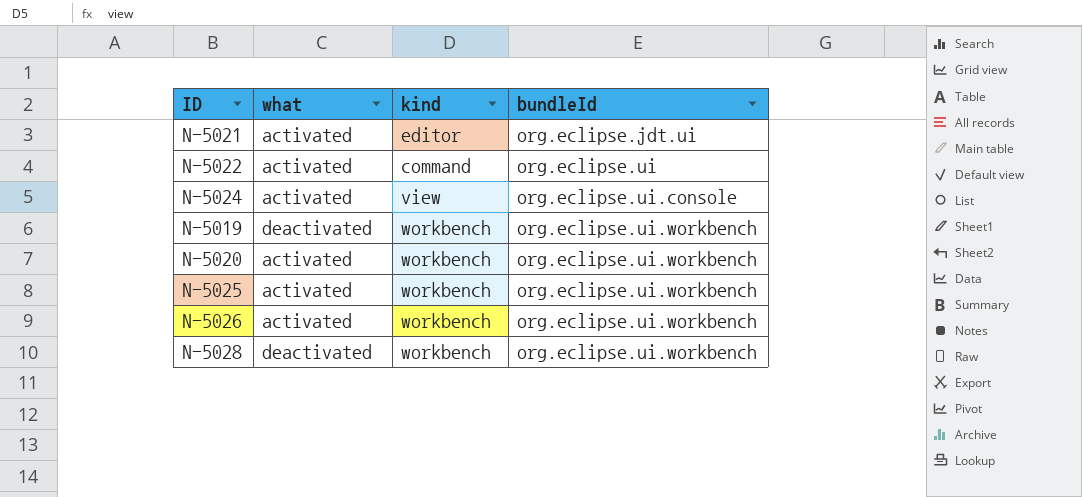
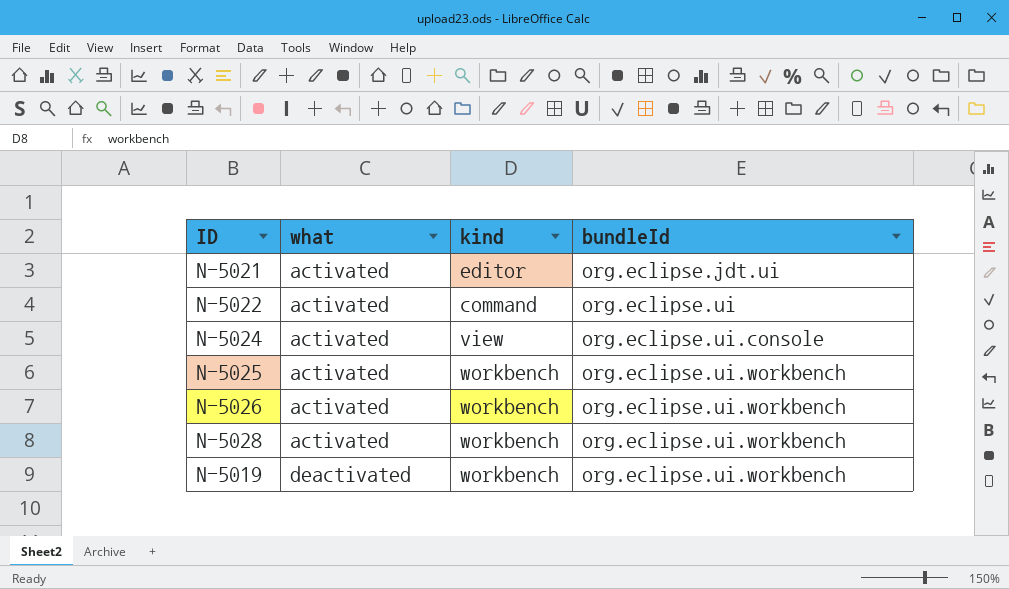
row order: bundleId ascending -> what ascending
row N-5020: activated | workbench | org.eclipse.ui.workbench -> none
N-5028 | what: deactivated -> activated

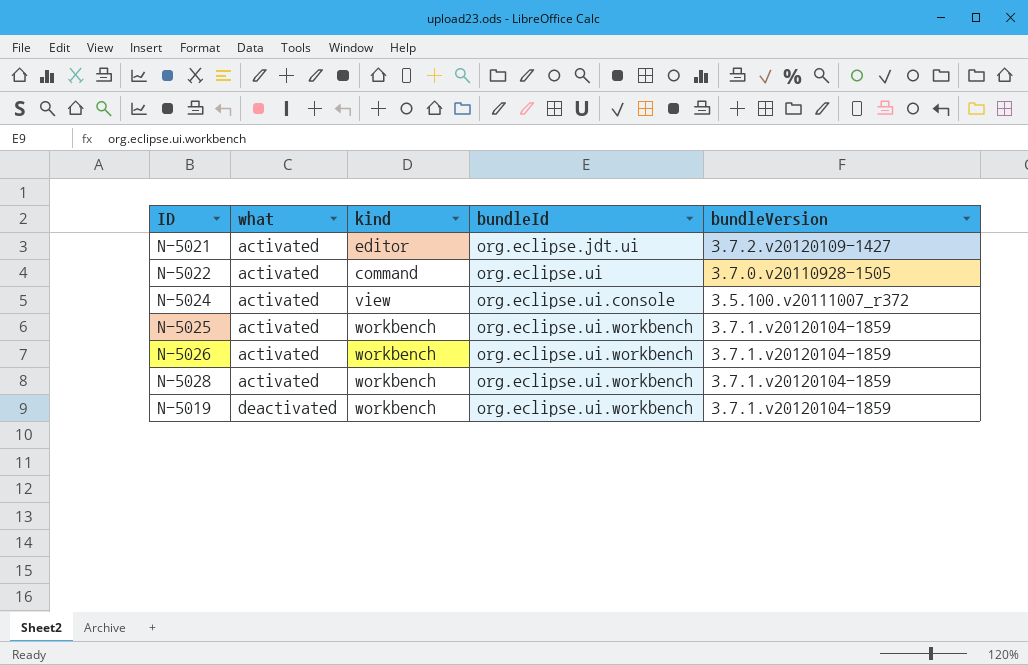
column bundleVersion | position: none -> 5

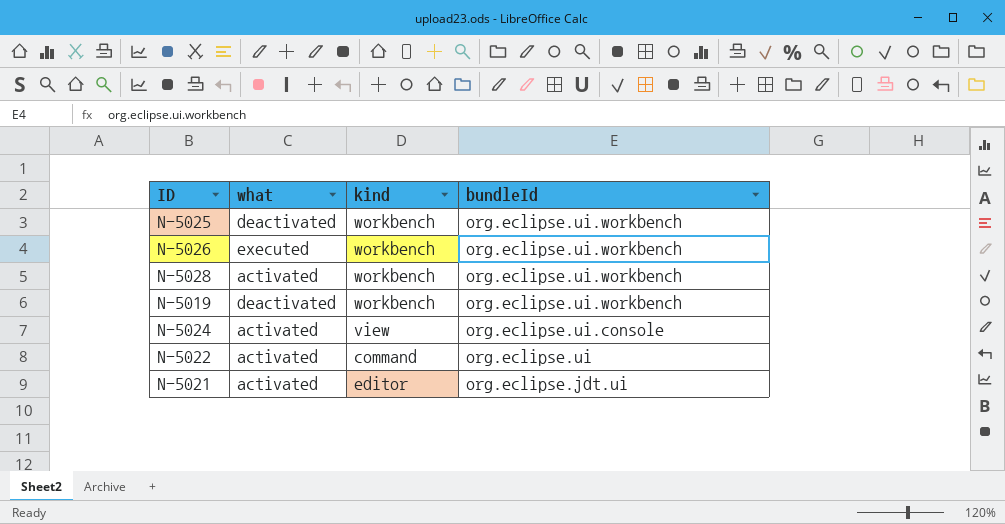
row order: what ascending -> bundleId descending
column bundleVersion | position: 5 -> none
N-5025 | what: activated -> deactivated
N-5026 | what: activated -> executed

